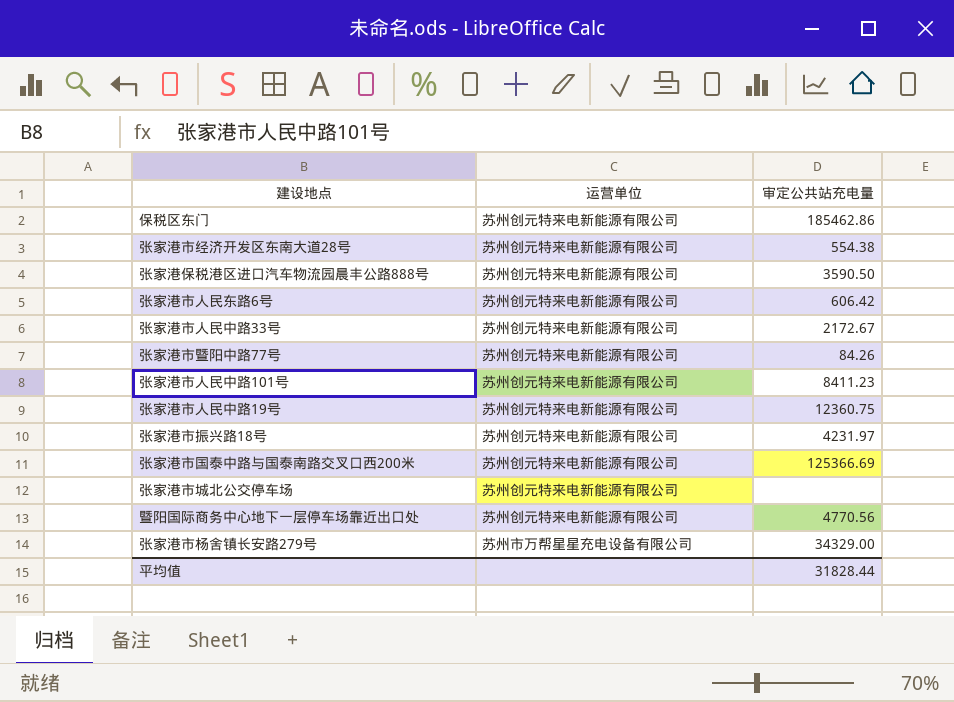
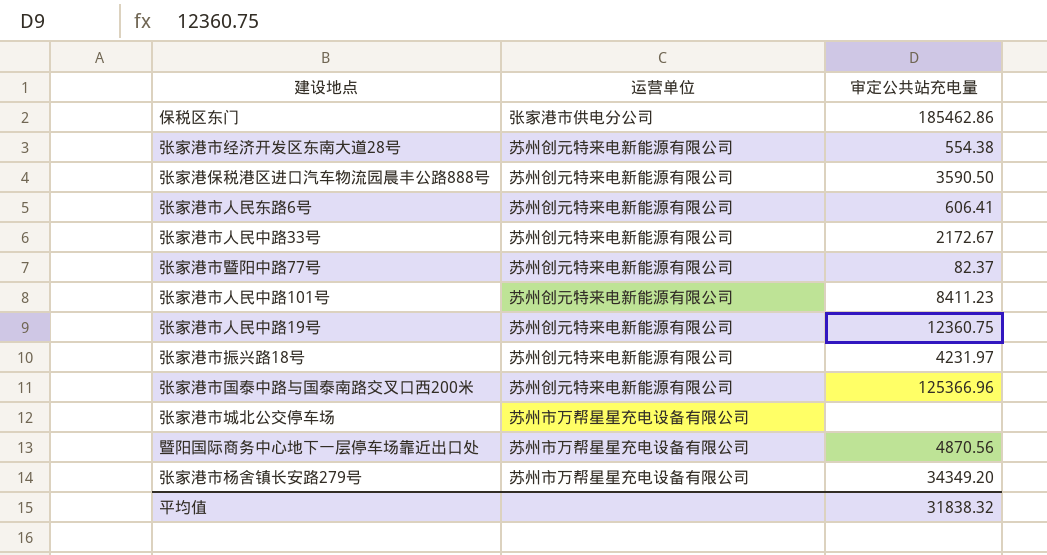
保税区东门 | 运营单位: 苏州创元特来电新能源有限公司 -> 张家港市供电分公司
张家港市人民东路6号 | 审定公共站充电量: 606.42 -> 606.41
张家港市暨阳中路77号 | 审定公共站充电量: 84.26 -> 82.37
张家港市国泰中路与国泰南路交叉口西200米 | 审定公共站充电量: 125366.69 -> 125366.96
张家港市城北公交停车场 | 运营单位: 苏州创元特来电新能源有限公司 -> 苏州市万帮星星充电设备有限公司
暨阳国际商务中心地下一层停车场靠近出口处 | 运营单位: 苏州创元特来电新能源有限公司 -> 苏州市万帮星星充电设备有限公司
暨阳国际商务中心地下一层停车场靠近出口处 | 审定公共站充电量: 4770.56 -> 4870.56
张家港市杨舍镇长安路279号 | 审定公共站充电量: 34329.00 -> 34349.20
平均值 | 审定公共站充电量: 31828.44 -> 31838.32

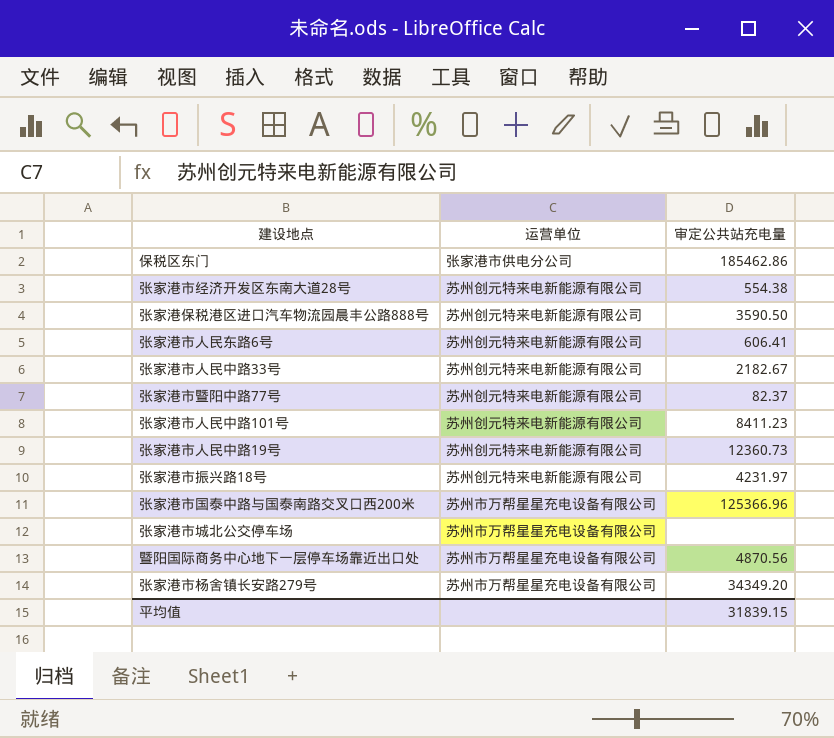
张家港市人民中路33号 | 审定公共站充电量: 2172.67 -> 2182.67
张家港市人民中路19号 | 审定公共站充电量: 12360.75 -> 12360.73
张家港市国泰中路与国泰南路交叉口西200米 | 运营单位: 苏州创元特来电新能源有限公司 -> 苏州市万帮星星充电设备有限公司
平均值 | 审定公共站充电量: 31838.32 -> 31839.15

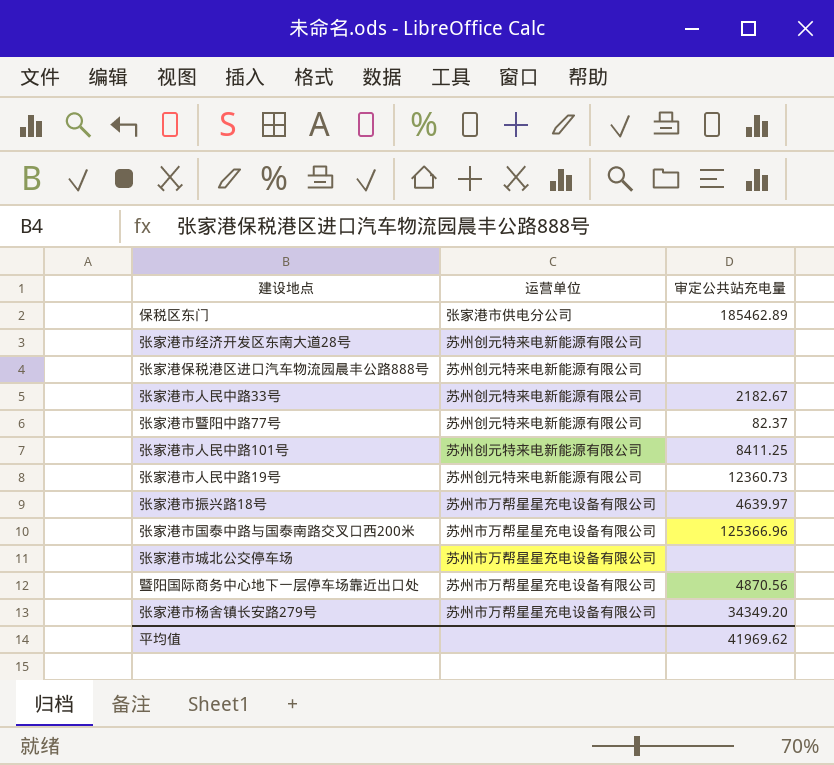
row 张家港市人民东路6号: 苏州创元特来电新能源有限公司 | 606.41 -> none
保税区东门 | 审定公共站充电量: 185462.86 -> 185462.89
张家港市经济开发区东南大道28号 | 审定公共站充电量: 554.38 -> none
张家港保税港区进口汽车物流园晨丰公路888号 | 审定公共站充电量: 3590.50 -> none
张家港市人民中路101号 | 审定公共站充电量: 8411.23 -> 8411.25
张家港市振兴路18号 | 运营单位: 苏州创元特来电新能源有限公司 -> 苏州市万帮星星充电设备有限公司
张家港市振兴路18号 | 审定公共站充电量: 4231.97 -> 4639.97
平均值 | 审定公共站充电量: 31839.15 -> 41969.62

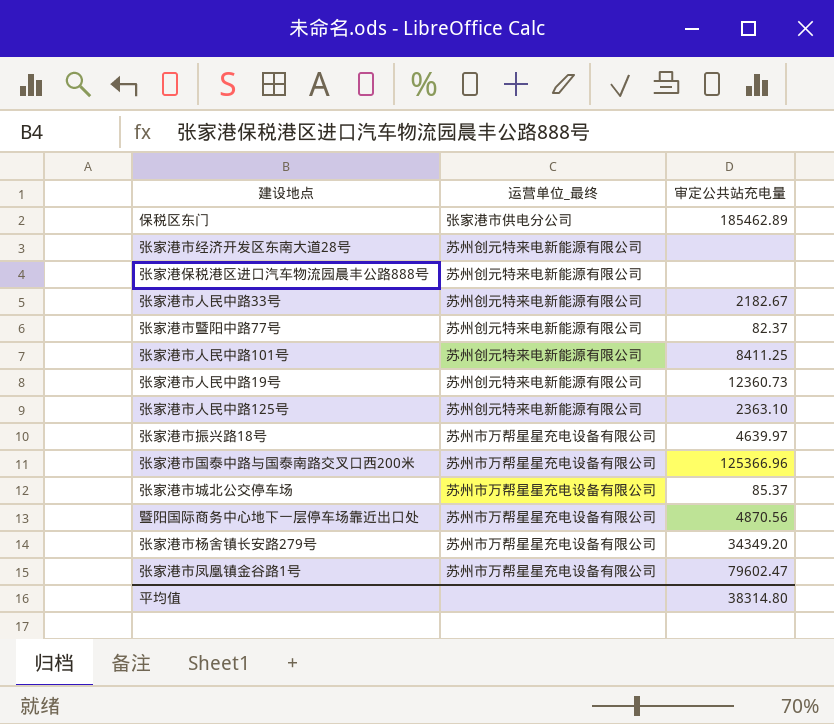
column name: 运营单位 -> 运营单位_最终
row 张家港市人民中路125号: none -> 苏州创元特来电新能源有限公司 | 2363.10
张家港市城北公交停车场 | 审定公共站充电量: none -> 85.37
row 张家港市凤凰镇金谷路1号: none -> 苏州市万帮星星充电设备有限公司 | 79602.47
平均值 | 审定公共站充电量: 41969.62 -> 38314.80

